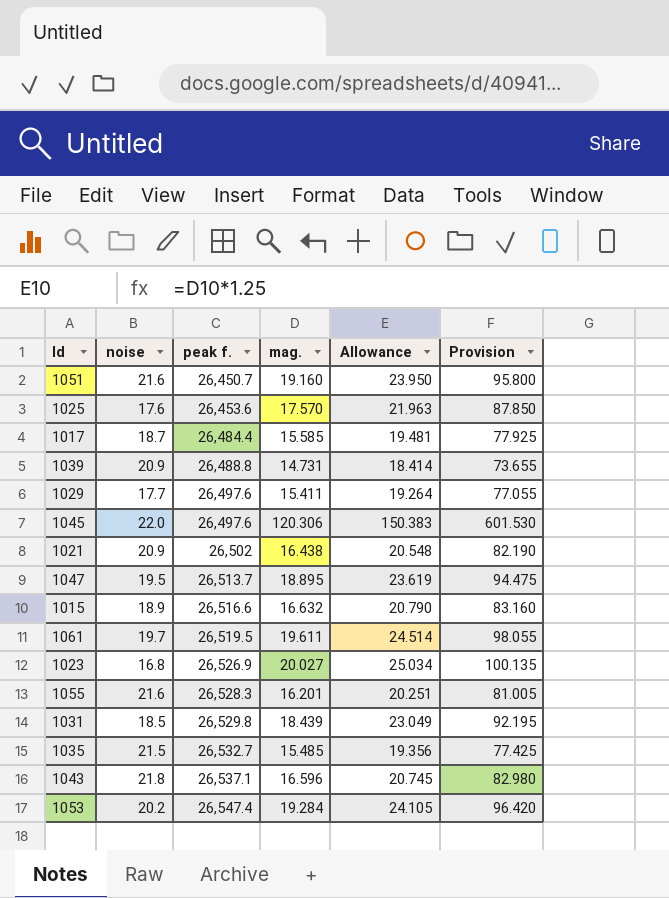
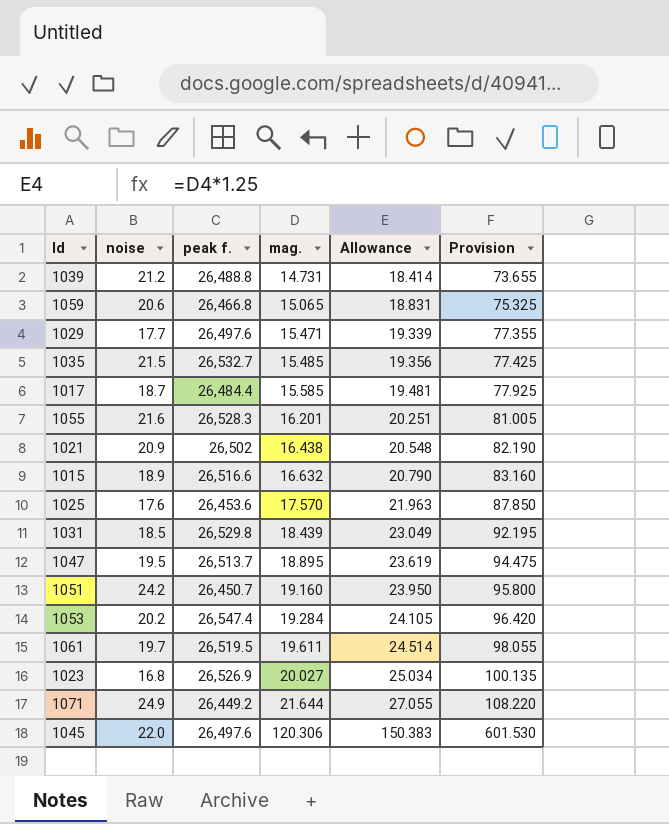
row order: peak f. ascending -> mag. ascending
row 1043: 21.8 | 26,537.1 | 16.596 | 20.745 | 82.980 -> none
1039 | noise: 20.9 -> 21.2
row 1059: none -> 20.6 | 26,466.8 | 15.065 | 18.831 | 75.325
1029 | mag.: 15.411 -> 15.471
1029 | Allowance: 19.264 -> 19.339
1029 | Provision: 77.055 -> 77.355
1051 | noise: 21.6 -> 24.2
row 1071: none -> 24.9 | 26,449.2 | 21.644 | 27.055 | 108.220

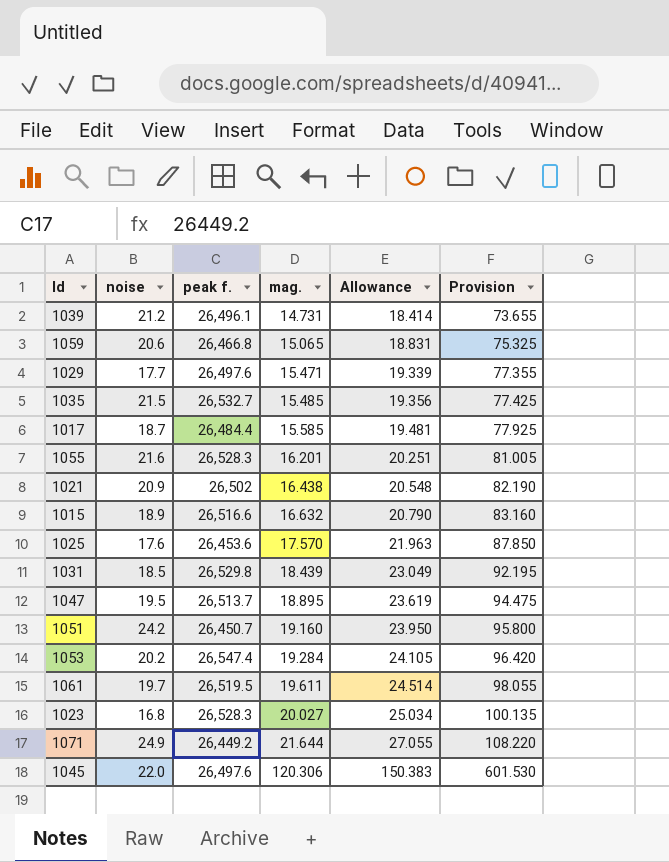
1039 | peak f.: 26,488.8 -> 26,496.1
1023 | peak f.: 26,526.9 -> 26,528.3

